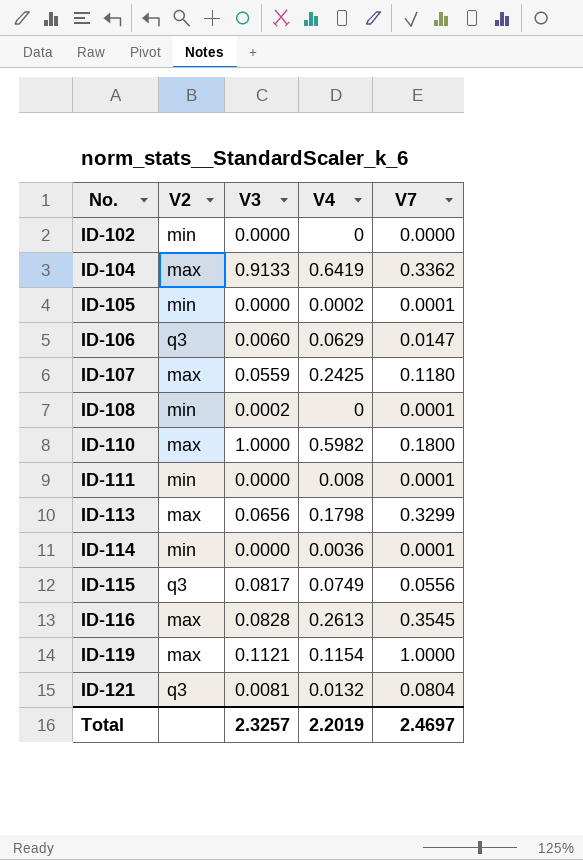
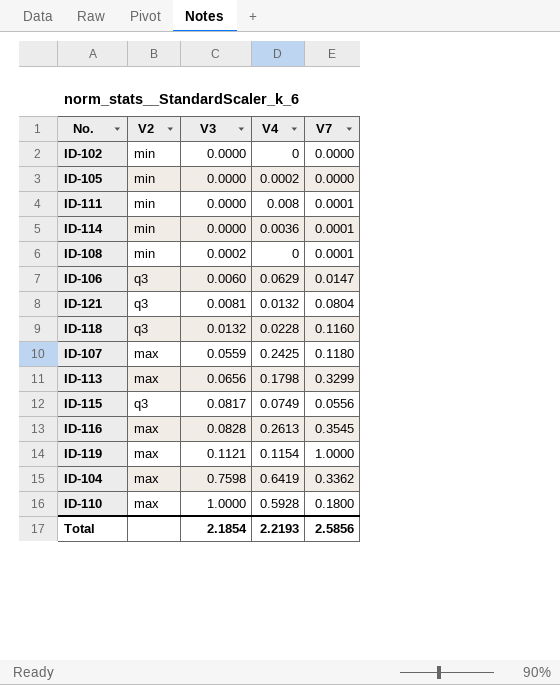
row order: No. ascending -> V3 ascending
ID-105 | V7: 0.0001 -> 0.0000
row ID-118: none -> q3 | 0.0132 | 0.0228 | 0.1160
ID-104 | V3: 0.9133 -> 0.7598
ID-110 | V4: 0.5982 -> 0.5928
Total | V3: 2.3257 -> 2.1854
Total | V4: 2.2019 -> 2.2193
Total | V7: 2.4697 -> 2.5856

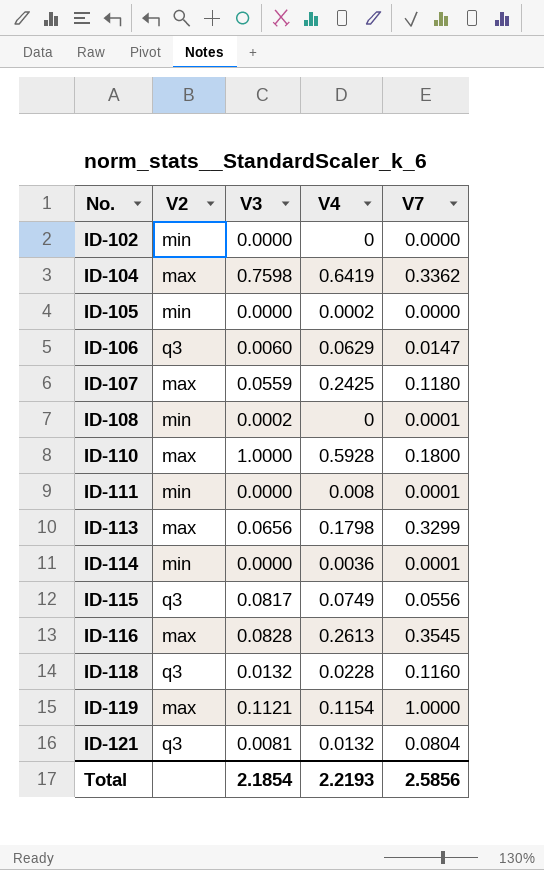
row order: V3 ascending -> No. ascending

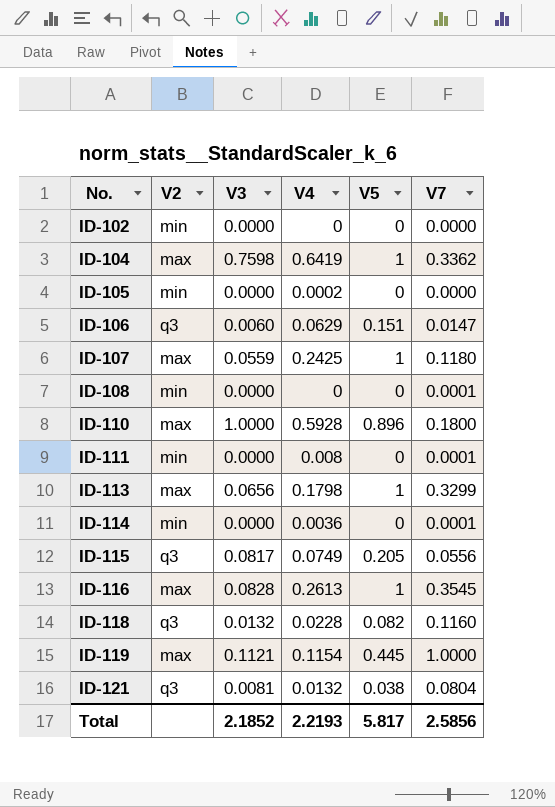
column V5 | position: none -> 5
ID-108 | V3: 0.0002 -> 0.0000
Total | V3: 2.1854 -> 2.1852

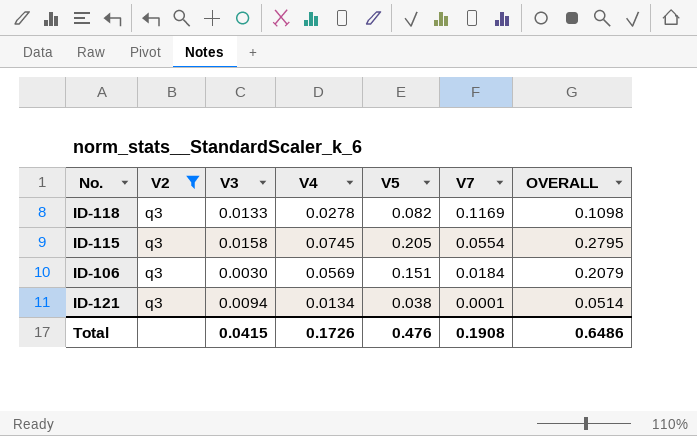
filter: none -> V2 = q3
row order: No. ascending -> V7 descending
column OVERALL | formula: none -> [V4] + [V5]
ID-118 | V3: 0.0132 -> 0.0133
ID-118 | V4: 0.0228 -> 0.0278
ID-118 | V7: 0.1160 -> 0.1169
ID-115 | V3: 0.0817 -> 0.0158
ID-115 | V4: 0.0749 -> 0.0745
ID-115 | V7: 0.0556 -> 0.0554
ID-106 | V3: 0.0060 -> 0.0030
ID-106 | V4: 0.0629 -> 0.0569
ID-106 | V7: 0.0147 -> 0.0184
ID-121 | V3: 0.0081 -> 0.0094
ID-121 | V4: 0.0132 -> 0.0134
ID-121 | V7: 0.0804 -> 0.0001
Total | V3: 2.1852 -> 0.0415
Total | V4: 2.2193 -> 0.1726
Total | V5: 5.817 -> 0.476
Total | V7: 2.5856 -> 0.1908

